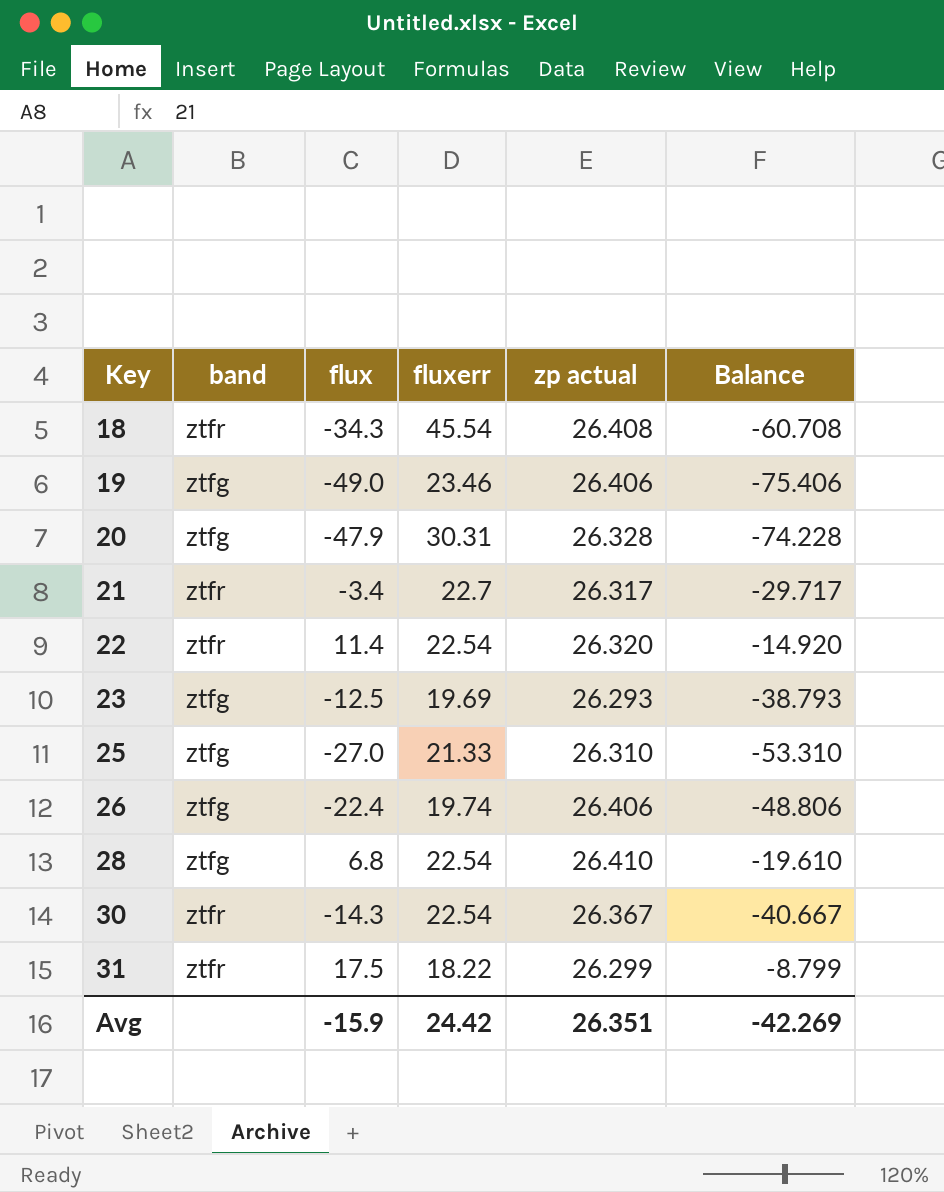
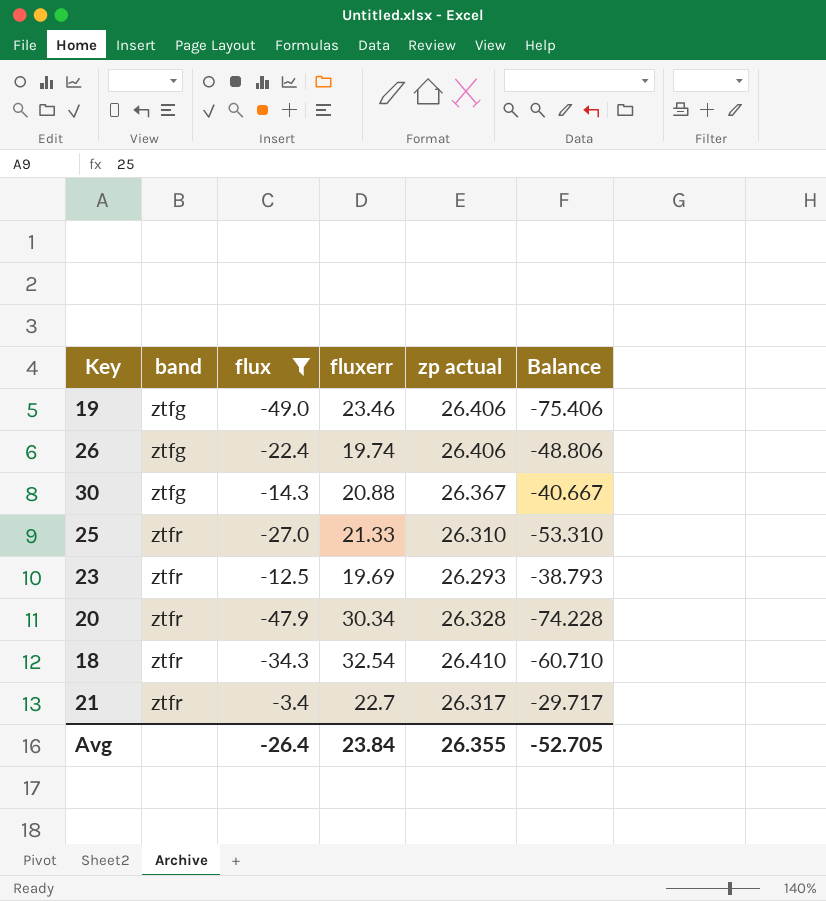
filter: none -> flux <= -3.4
row order: Key ascending -> band ascending
30 | band: ztfr -> ztfg
30 | fluxerr: 22.54 -> 20.88
25 | band: ztfg -> ztfr
23 | band: ztfg -> ztfr
20 | band: ztfg -> ztfr
20 | fluxerr: 30.31 -> 30.34
18 | fluxerr: 45.54 -> 32.54
18 | zp actual: 26.408 -> 26.410
18 | Balance: -60.708 -> -60.710
Avg | flux: -15.9 -> -26.4
Avg | fluxerr: 24.42 -> 23.84
Avg | zp actual: 26.351 -> 26.355
Avg | Balance: -42.269 -> -52.705

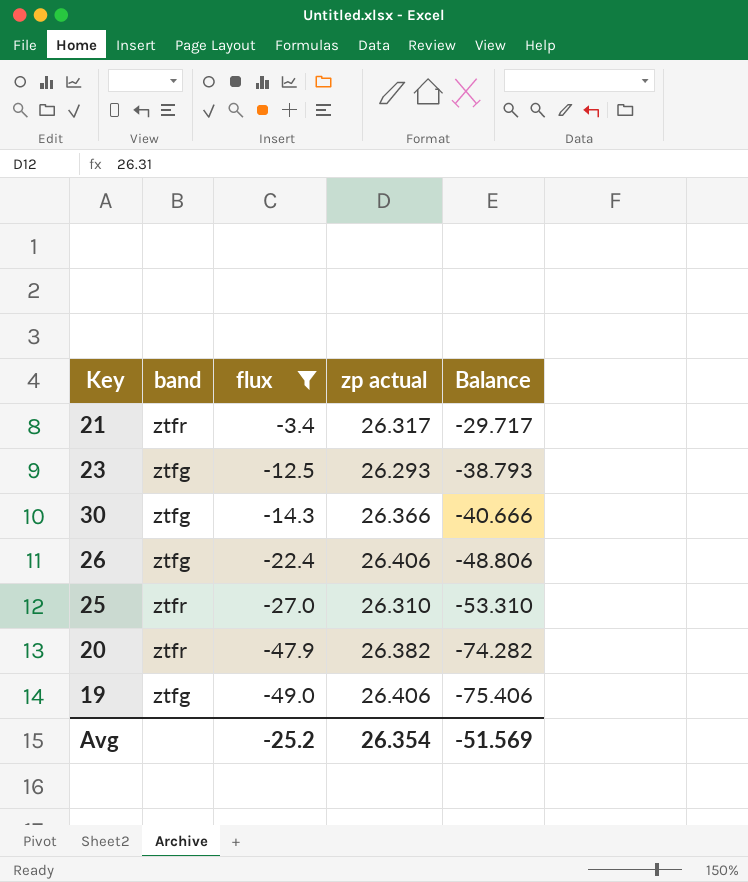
row order: band ascending -> flux descending
column fluxerr | position: 4 -> none
row 18: ztfr | -34.3 | 32.54 | 26.410 | -60.710 -> none
23 | band: ztfr -> ztfg
30 | zp actual: 26.367 -> 26.366
30 | Balance: -40.667 -> -40.666
20 | zp actual: 26.328 -> 26.382
20 | Balance: -74.228 -> -74.282
Avg | flux: -26.4 -> -25.2
Avg | zp actual: 26.355 -> 26.354
Avg | Balance: -52.705 -> -51.569

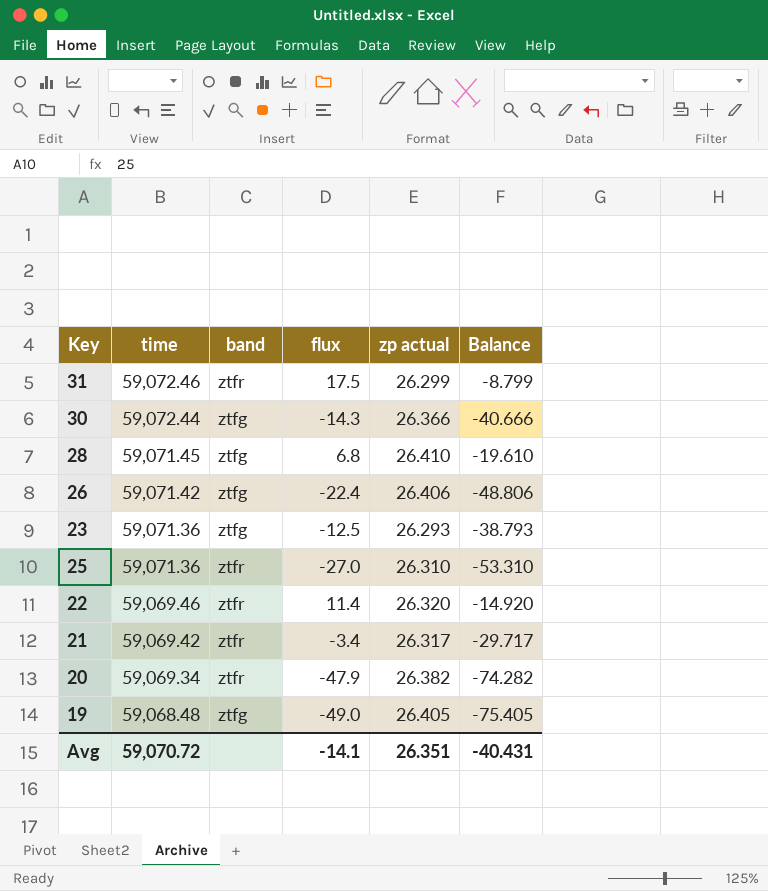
filter: flux <= -3.4 -> none
row order: flux descending -> time descending
column time | position: none -> 2
19 | zp actual: 26.406 -> 26.405
19 | Balance: -75.406 -> -75.405
Avg | flux: -25.2 -> -14.1
Avg | zp actual: 26.354 -> 26.351
Avg | Balance: -51.569 -> -40.431

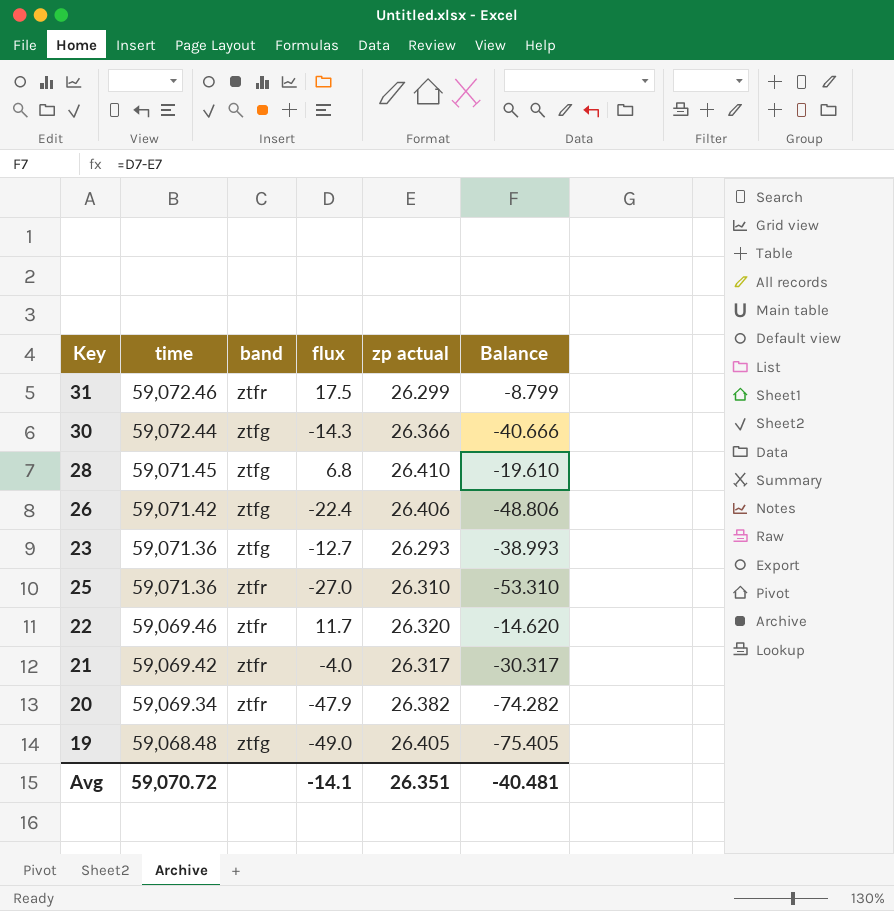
23 | flux: -12.5 -> -12.7
23 | Balance: -38.793 -> -38.993
22 | flux: 11.4 -> 11.7
22 | Balance: -14.920 -> -14.620
21 | flux: -3.4 -> -4.0
21 | Balance: -29.717 -> -30.317
Avg | Balance: -40.431 -> -40.481

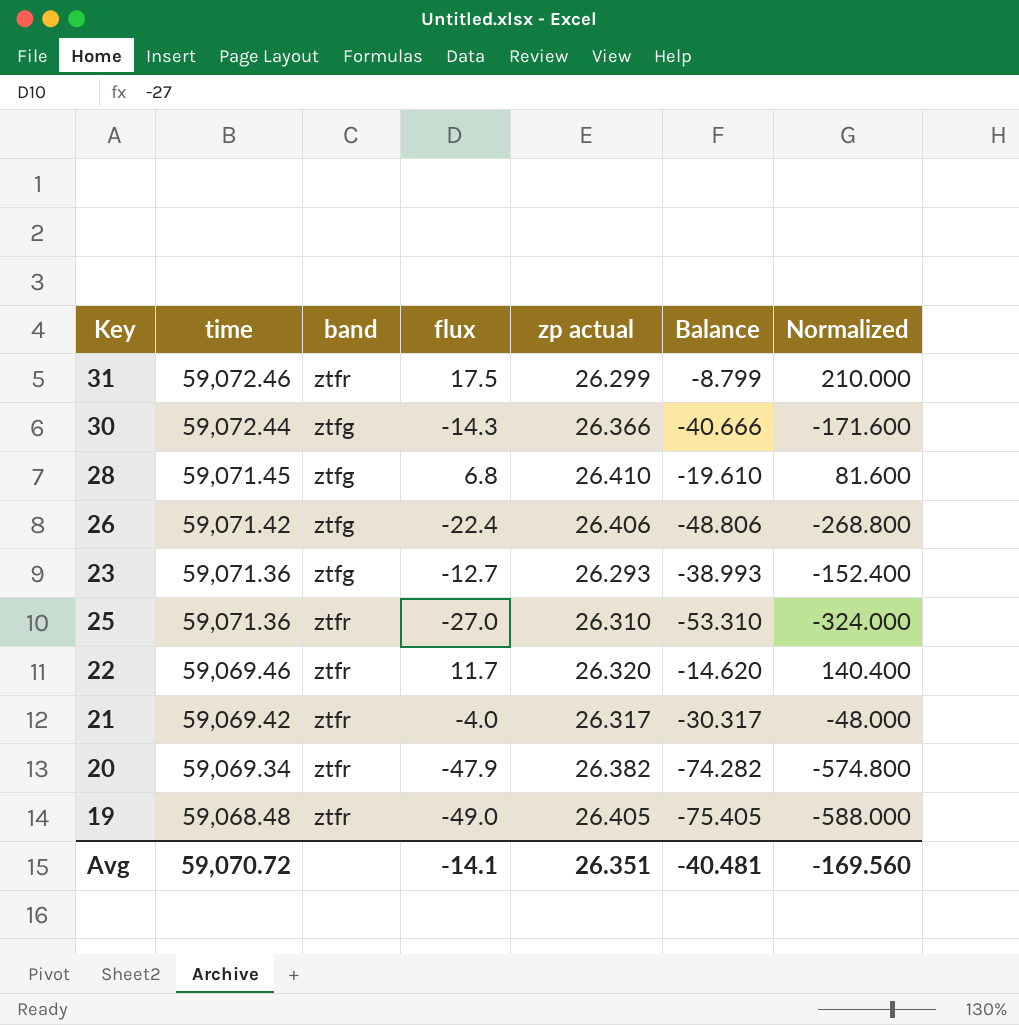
column Normalized | formula: none -> [flux] * 12
19 | band: ztfg -> ztfr

